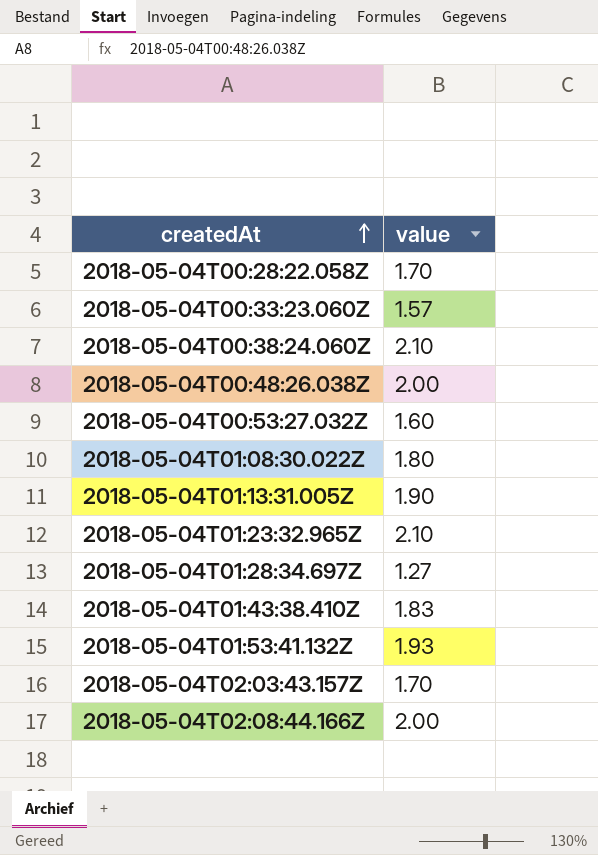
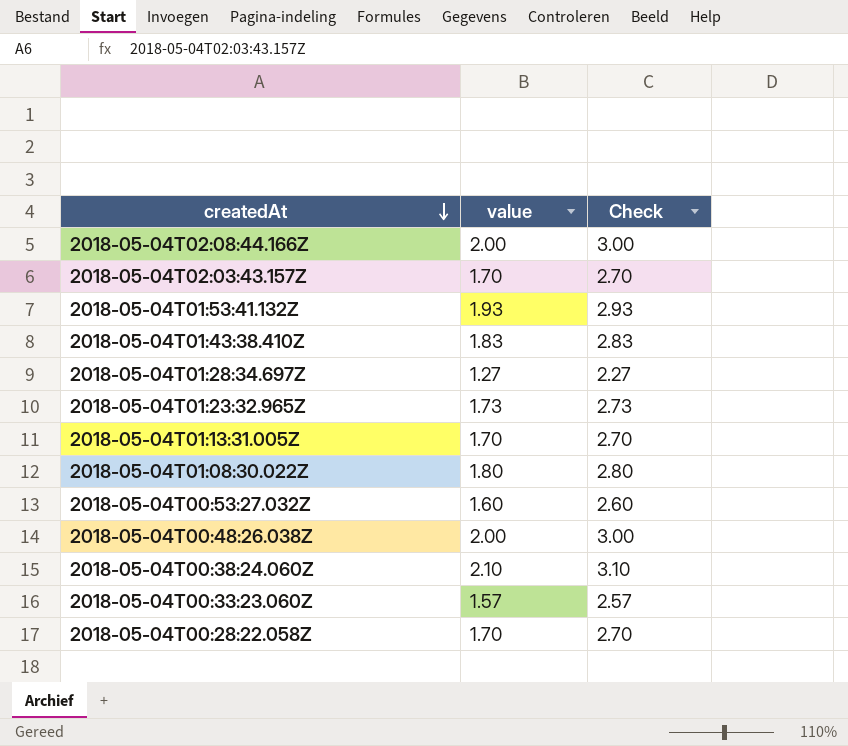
row order: createdAt ascending -> createdAt descending
column Check | formula: none -> [value] + 1
2018-05-04T01:23:32.965Z | value: 2.10 -> 1.73
2018-05-04T01:13:31.005Z | value: 1.90 -> 1.70

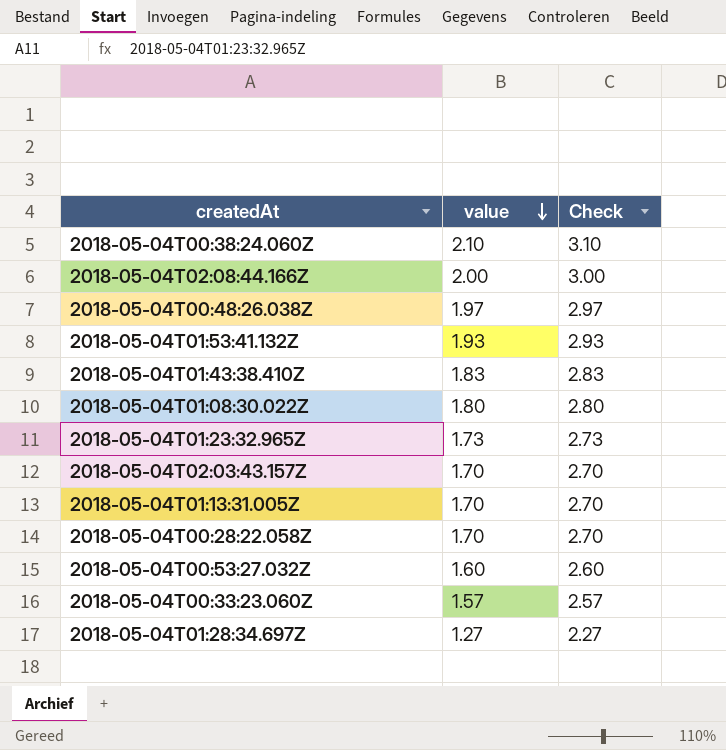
row order: createdAt descending -> value descending
2018-05-04T00:48:26.038Z | value: 2.00 -> 1.97
2018-05-04T00:48:26.038Z | Check: 3.00 -> 2.97

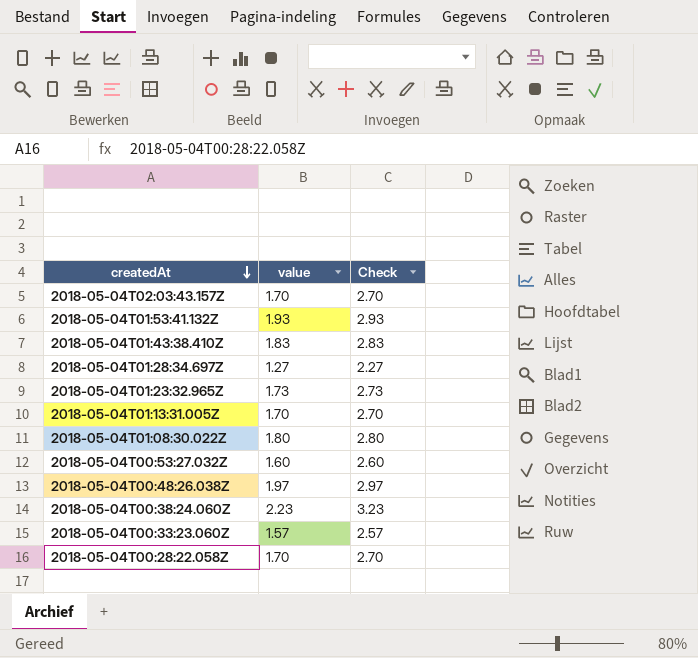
row order: value descending -> createdAt descending
row 2018-05-04T02:08:44.166Z: 2.00 | 3.00 -> none
2018-05-04T00:38:24.060Z | value: 2.10 -> 2.23
2018-05-04T00:38:24.060Z | Check: 3.10 -> 3.23

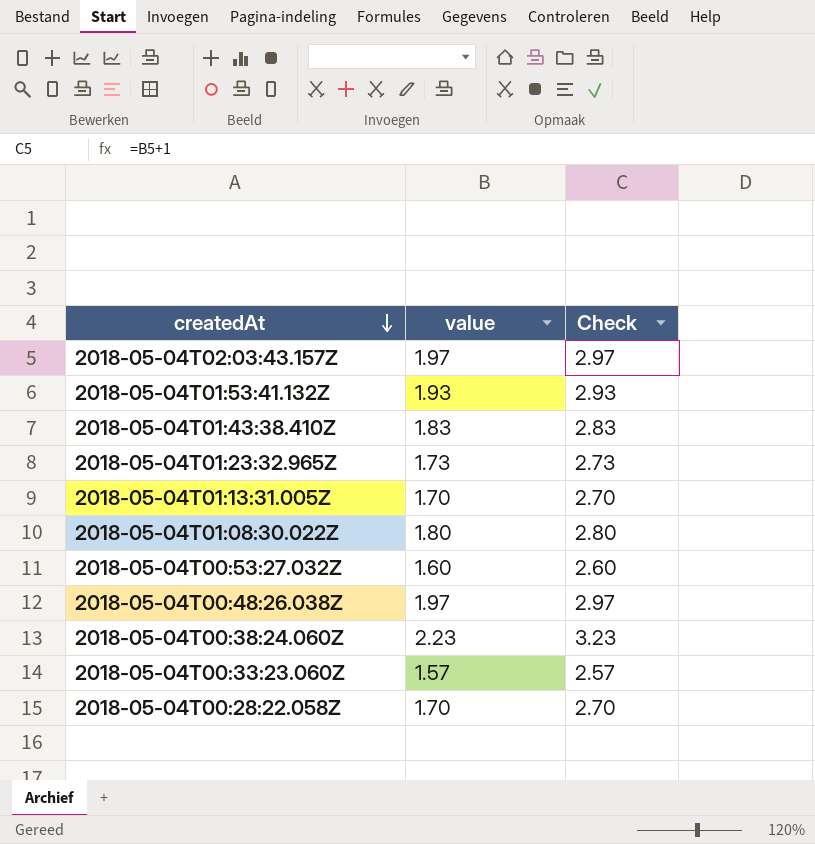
row 2018-05-04T01:28:34.697Z: 1.27 | 2.27 -> none
2018-05-04T02:03:43.157Z | value: 1.70 -> 1.97
2018-05-04T02:03:43.157Z | Check: 2.70 -> 2.97

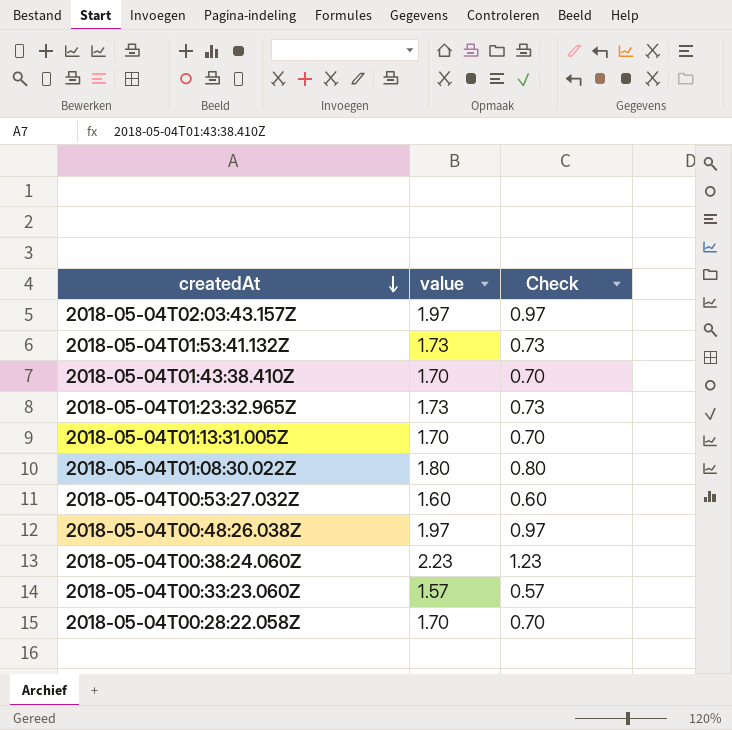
column Check | formula: [value] + 1 -> [value] - 1
2018-05-04T01:53:41.132Z | value: 1.93 -> 1.73
2018-05-04T01:43:38.410Z | value: 1.83 -> 1.70

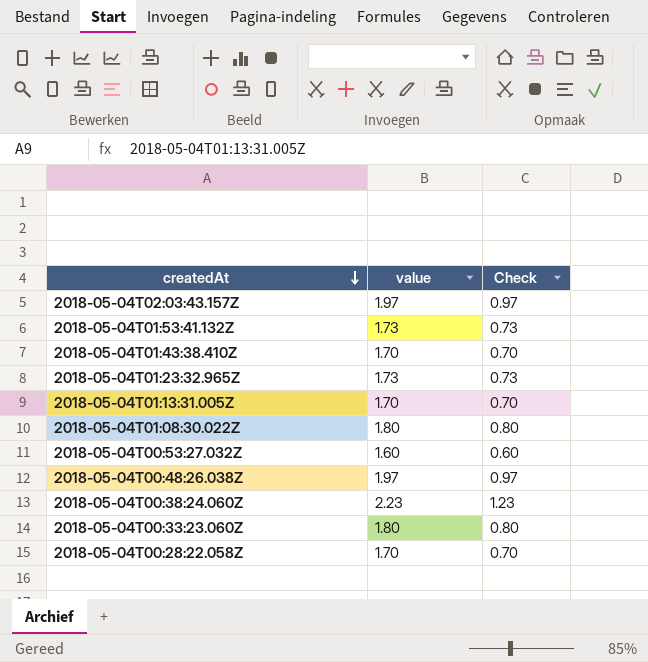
2018-05-04T00:33:23.060Z | value: 1.57 -> 1.80
2018-05-04T00:33:23.060Z | Check: 0.57 -> 0.80

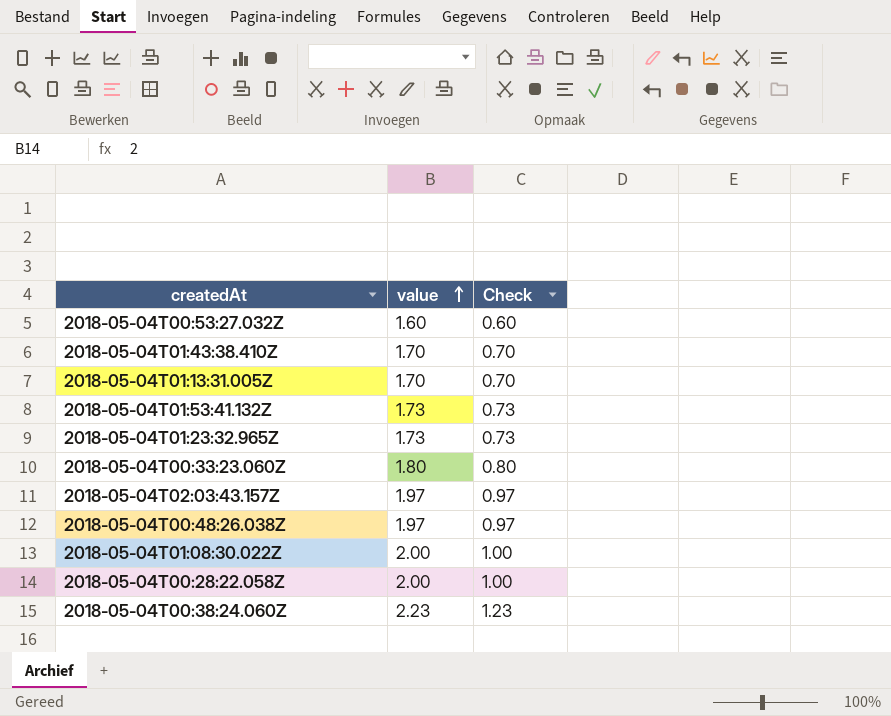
row order: createdAt descending -> value ascending
2018-05-04T01:08:30.022Z | value: 1.80 -> 2.00
2018-05-04T01:08:30.022Z | Check: 0.80 -> 1.00
2018-05-04T00:28:22.058Z | value: 1.70 -> 2.00
2018-05-04T00:28:22.058Z | Check: 0.70 -> 1.00

